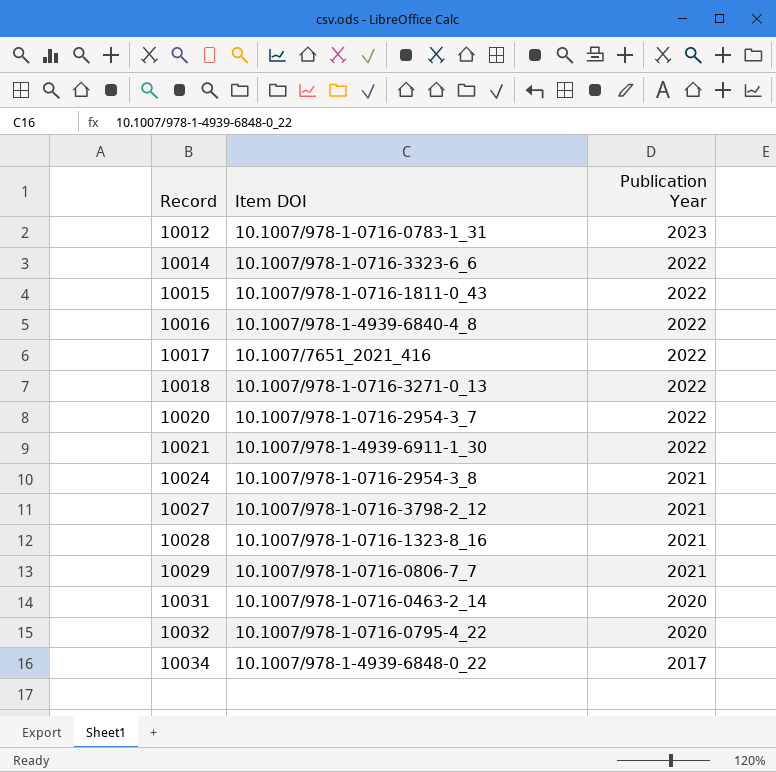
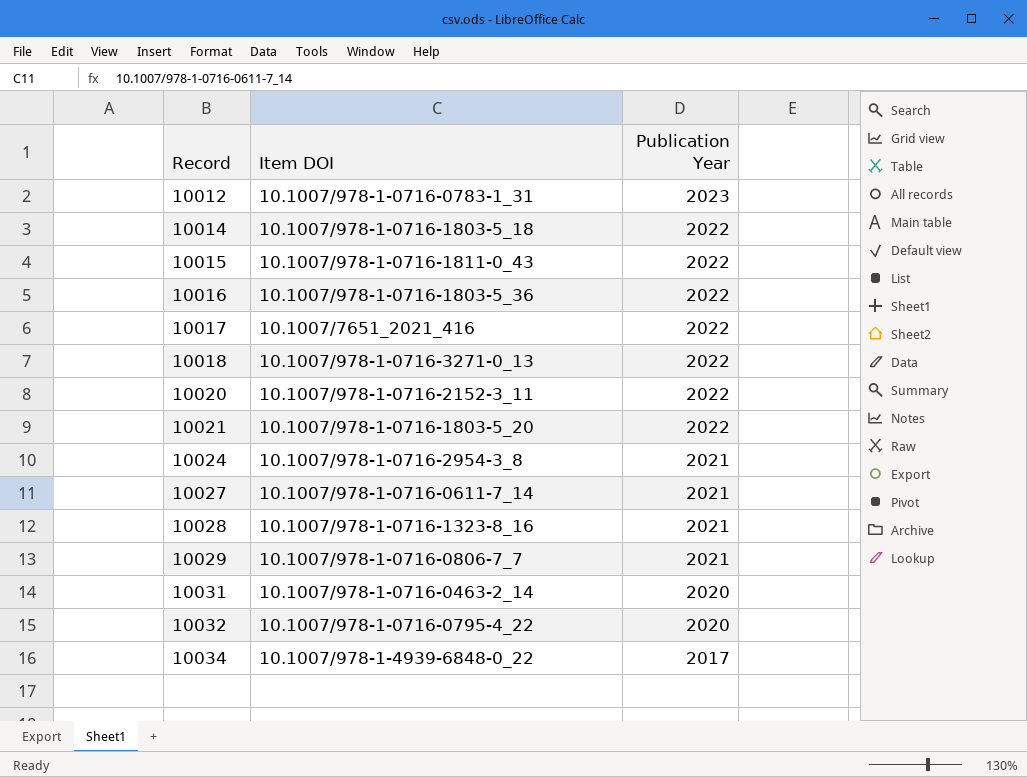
10014 | Item DOI: 10.1007/978-1-0716-3323-6_6 -> 10.1007/978-1-0716-1803-5_18
10016 | Item DOI: 10.1007/978-1-4939-6840-4_8 -> 10.1007/978-1-0716-1803-5_36
10020 | Item DOI: 10.1007/978-1-0716-2954-3_7 -> 10.1007/978-1-0716-2152-3_11
10021 | Item DOI: 10.1007/978-1-4939-6911-1_30 -> 10.1007/978-1-0716-1803-5_20
10027 | Item DOI: 10.1007/978-1-0716-3798-2_12 -> 10.1007/978-1-0716-0611-7_14

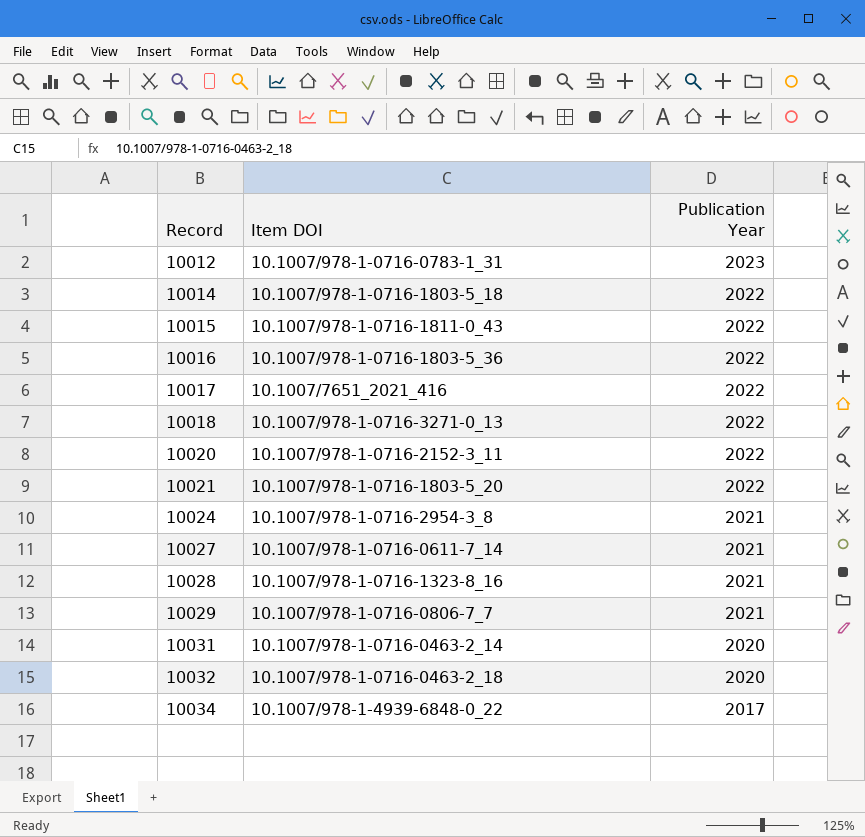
10032 | Item DOI: 10.1007/978-1-0716-0795-4_22 -> 10.1007/978-1-0716-0463-2_18

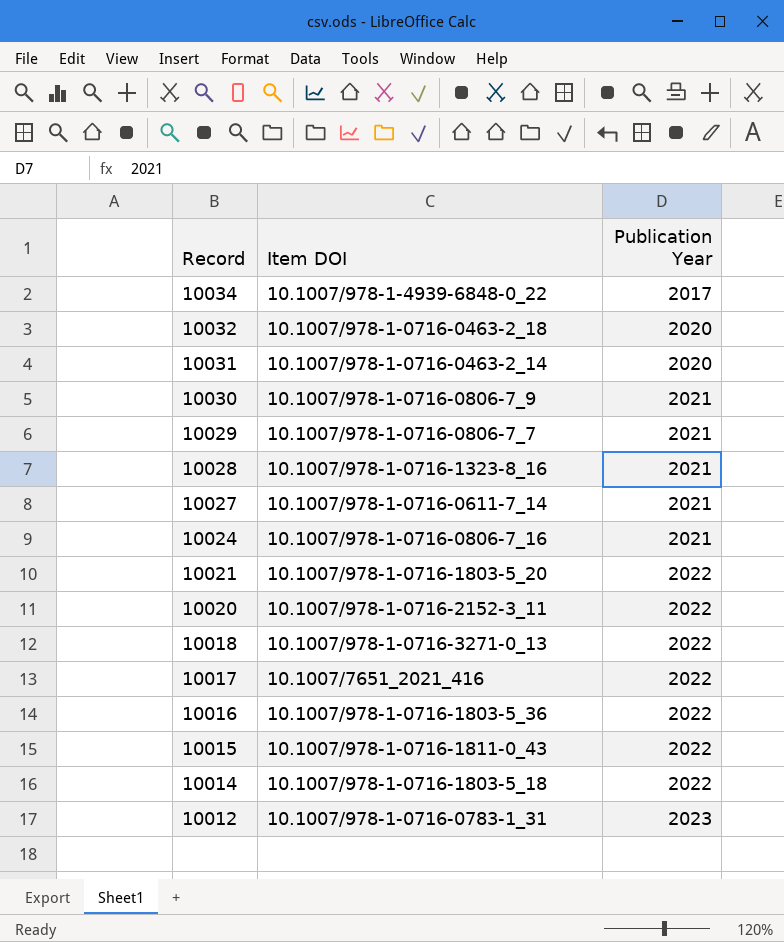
row order: Record ascending -> Record descending
row 10030: none -> 10.1007/978-1-0716-0806-7_9 | 2021
10024 | Item DOI: 10.1007/978-1-0716-2954-3_8 -> 10.1007/978-1-0716-0806-7_16

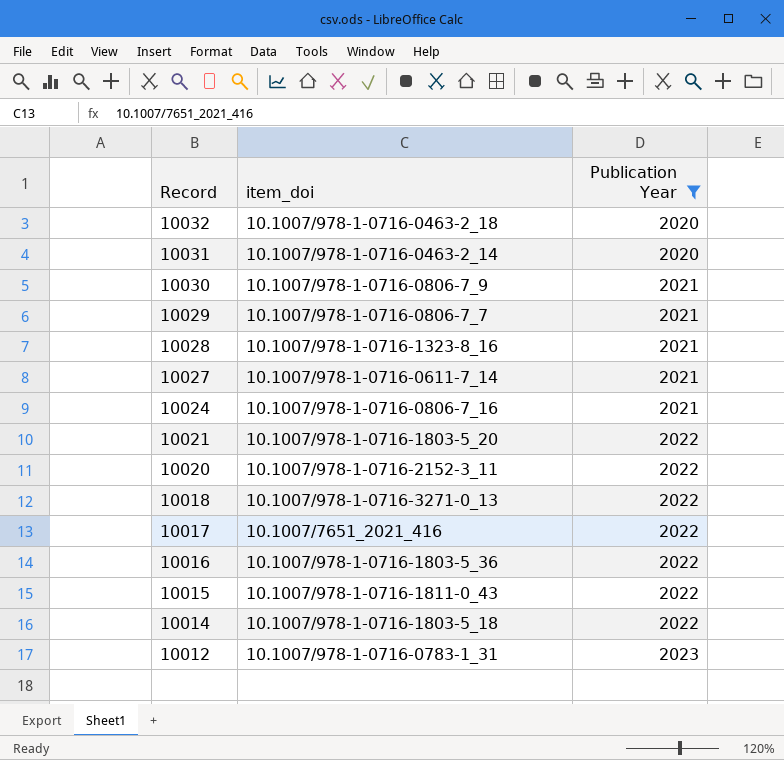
filter: none -> Publication Year != 2017
column name: Item DOI -> item_doi

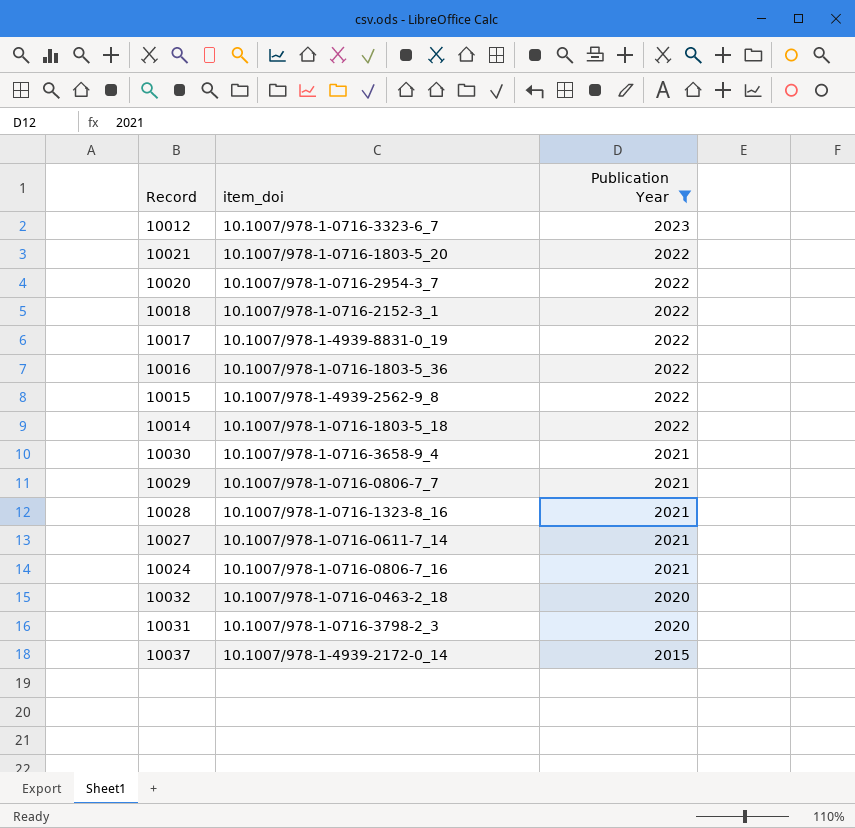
row order: Record descending -> Publication Year descending
10012 | item_doi: 10.1007/978-1-0716-0783-1_31 -> 10.1007/978-1-0716-3323-6_7
10020 | item_doi: 10.1007/978-1-0716-2152-3_11 -> 10.1007/978-1-0716-2954-3_7
10018 | item_doi: 10.1007/978-1-0716-3271-0_13 -> 10.1007/978-1-0716-2152-3_1
10017 | item_doi: 10.1007/7651_2021_416 -> 10.1007/978-1-4939-8831-0_19
10015 | item_doi: 10.1007/978-1-0716-1811-0_43 -> 10.1007/978-1-4939-2562-9_8
10030 | item_doi: 10.1007/978-1-0716-0806-7_9 -> 10.1007/978-1-0716-3658-9_4
10031 | item_doi: 10.1007/978-1-0716-0463-2_14 -> 10.1007/978-1-0716-3798-2_3
row 10037: none -> 10.1007/978-1-4939-2172-0_14 | 2015

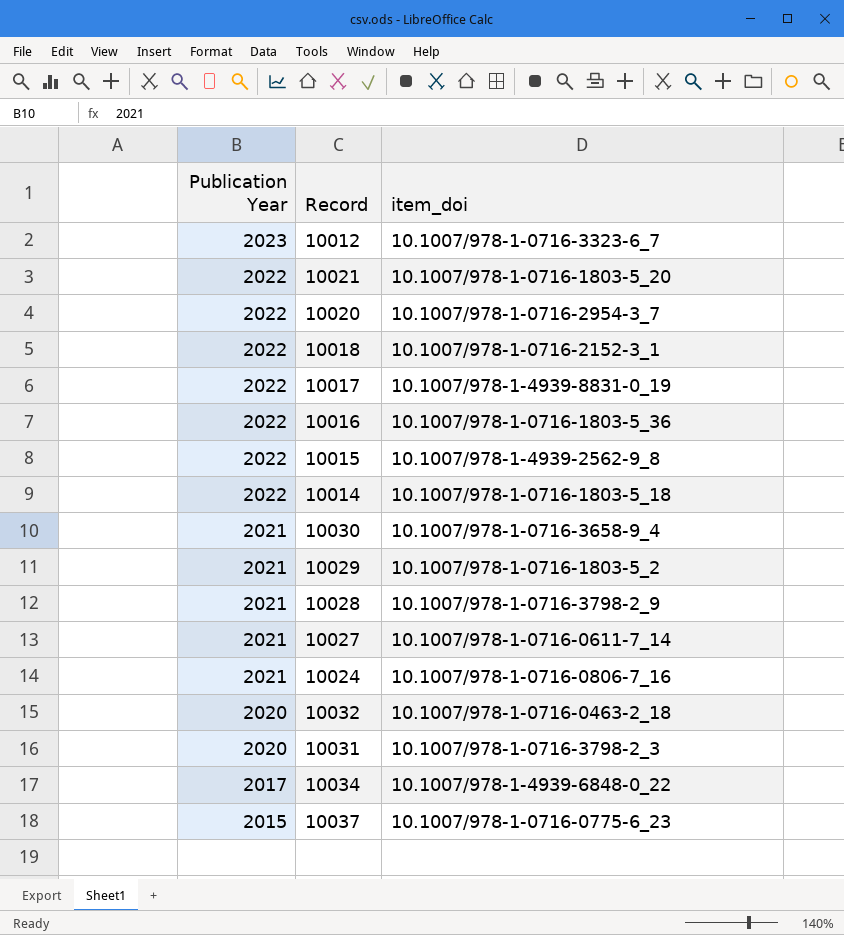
filter: Publication Year != 2017 -> none
column Publication Year | position: 3 -> 1
10029 | item_doi: 10.1007/978-1-0716-0806-7_7 -> 10.1007/978-1-0716-1803-5_2
10028 | item_doi: 10.1007/978-1-0716-1323-8_16 -> 10.1007/978-1-0716-3798-2_9
10037 | item_doi: 10.1007/978-1-4939-2172-0_14 -> 10.1007/978-1-0716-0775-6_23

